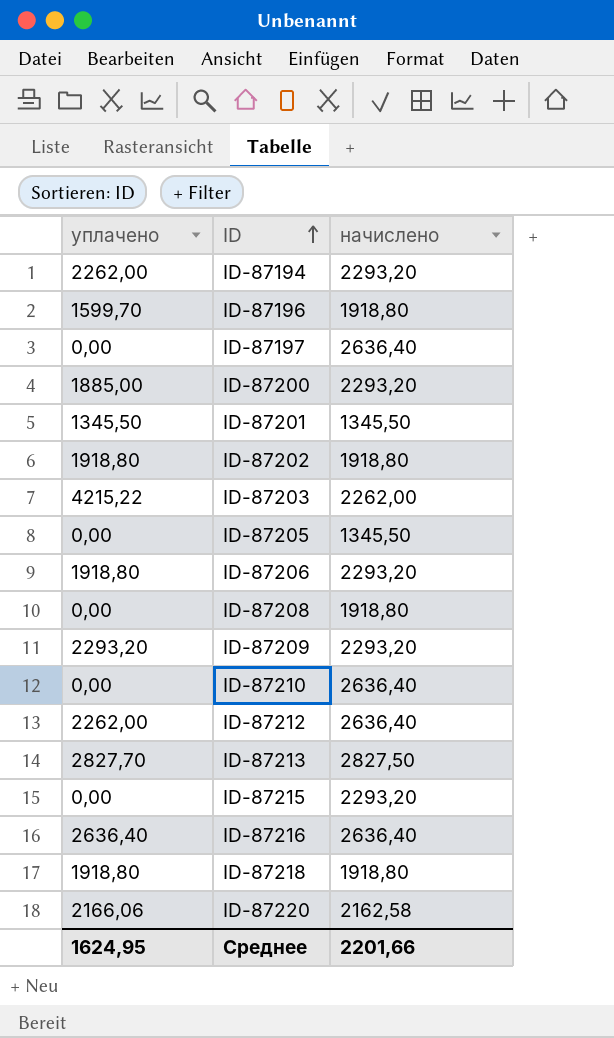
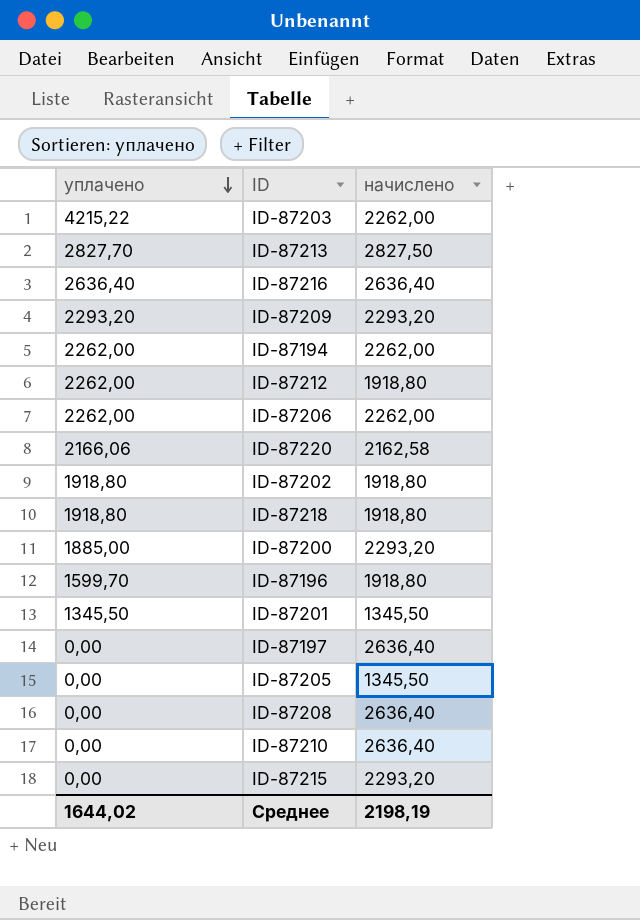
row order: ID ascending -> уплачено descending
ID-87194 | начислено: 2293,20 -> 2262,00
ID-87212 | начислено: 2636,40 -> 1918,80
ID-87206 | уплачено: 1918,80 -> 2262,00
ID-87206 | начислено: 2293,20 -> 2262,00
ID-87208 | начислено: 1918,80 -> 2636,40
Среднее | уплачено: 1624,95 -> 1644,02
Среднее | начислено: 2201,66 -> 2198,19

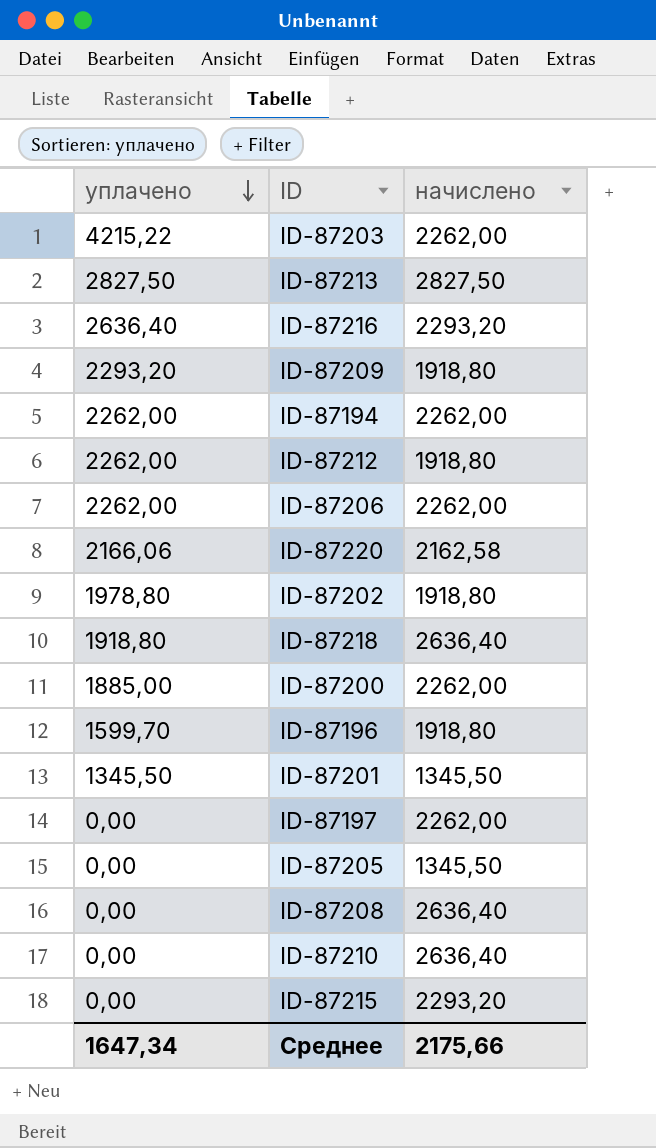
ID-87213 | уплачено: 2827,70 -> 2827,50
ID-87216 | начислено: 2636,40 -> 2293,20
ID-87209 | начислено: 2293,20 -> 1918,80
ID-87202 | уплачено: 1918,80 -> 1978,80
ID-87218 | начислено: 1918,80 -> 2636,40
ID-87200 | начислено: 2293,20 -> 2262,00
ID-87197 | начислено: 2636,40 -> 2262,00
Среднее | уплачено: 1644,02 -> 1647,34
Среднее | начислено: 2198,19 -> 2175,66

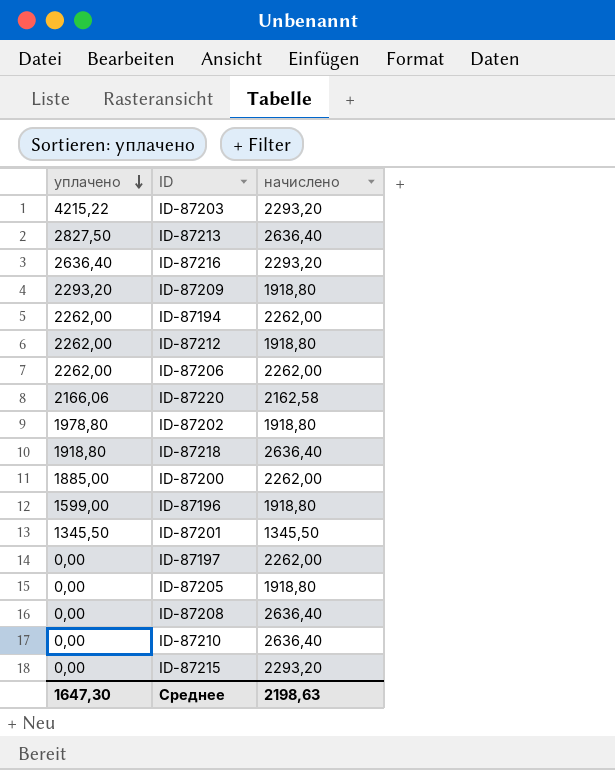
ID-87203 | начислено: 2262,00 -> 2293,20
ID-87213 | начислено: 2827,50 -> 2636,40
ID-87196 | уплачено: 1599,70 -> 1599,00
ID-87205 | начислено: 1345,50 -> 1918,80
Среднее | уплачено: 1647,34 -> 1647,30
Среднее | начислено: 2175,66 -> 2198,63

